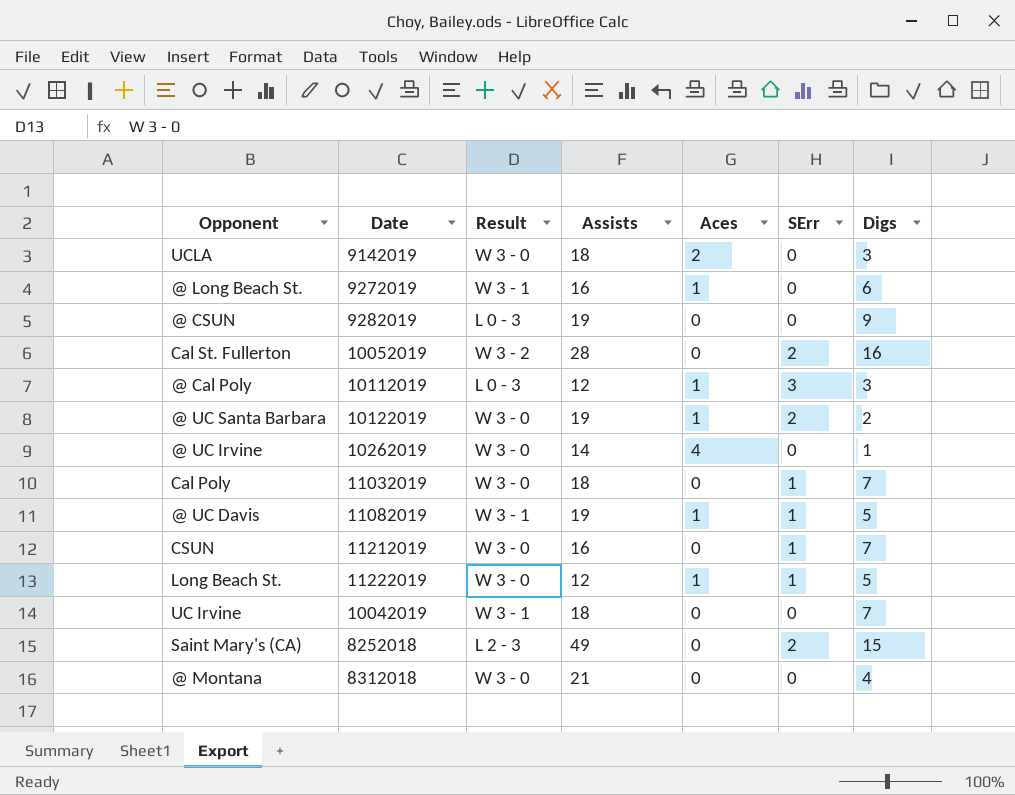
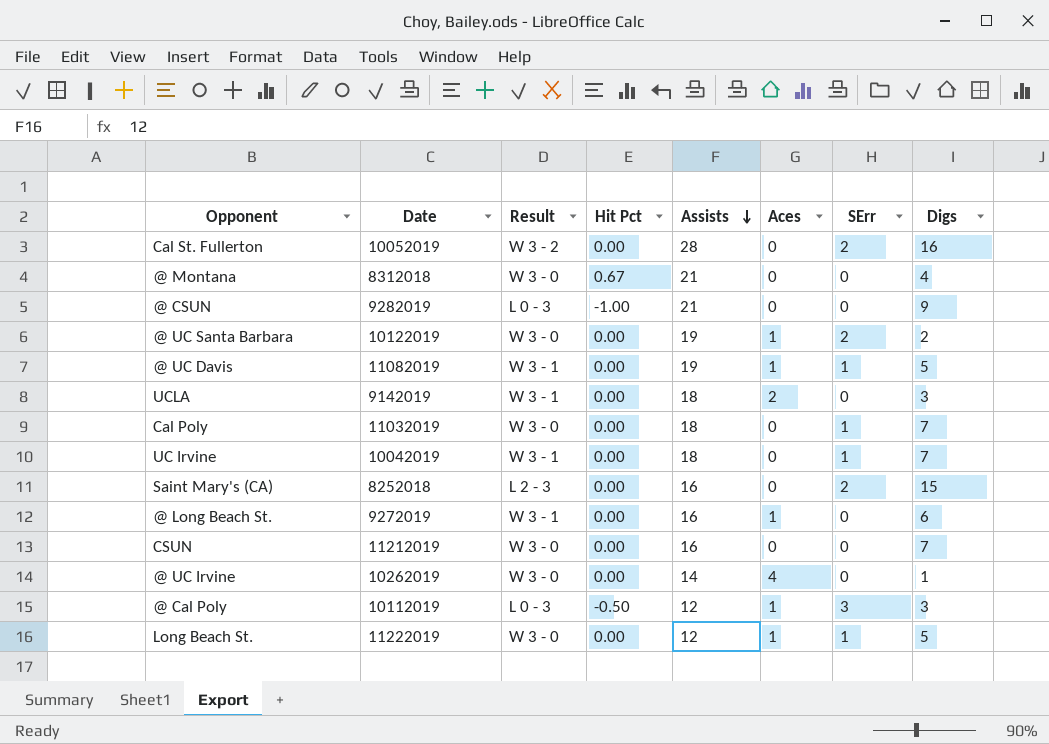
row order: none -> Assists descending
column Hit Pct | position: none -> 4
@ CSUN | Assists: 19 -> 21
UCLA | Result: W 3 - 0 -> W 3 - 1
UC Irvine | SErr: 0 -> 1
Saint Mary's (CA) | Assists: 49 -> 16
CSUN | SErr: 1 -> 0

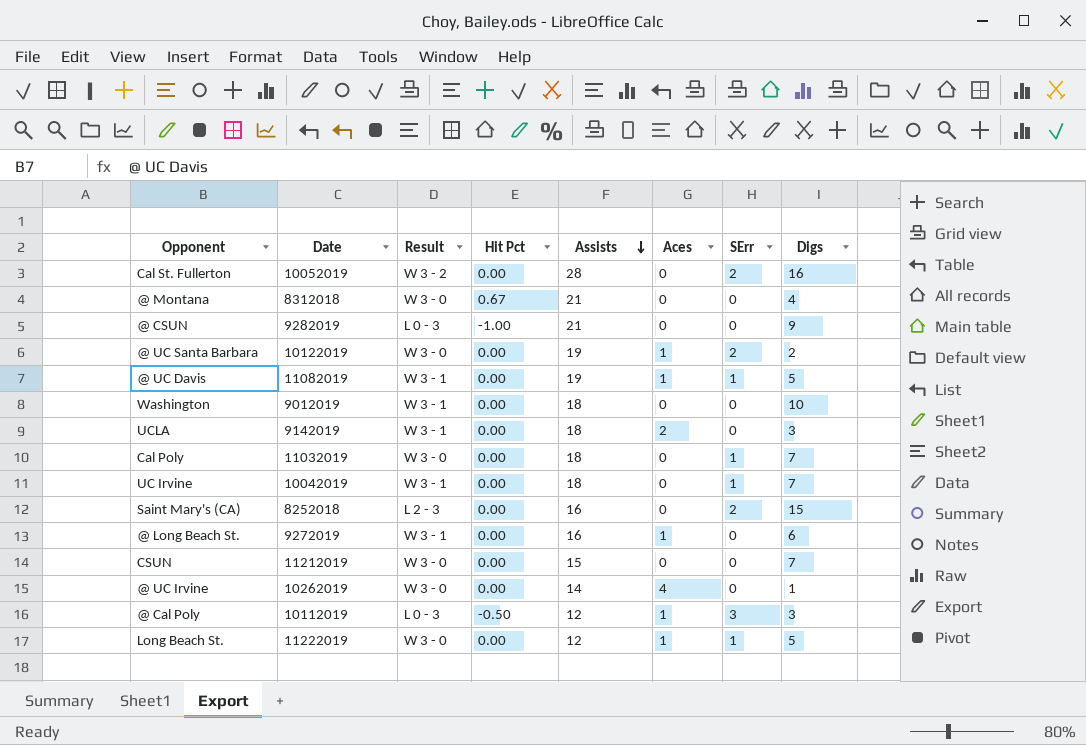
row Washington: none -> 9012019 | W 3 - 1 | 0.00 | 18 | 0 | 0 | 10
CSUN | Assists: 16 -> 15

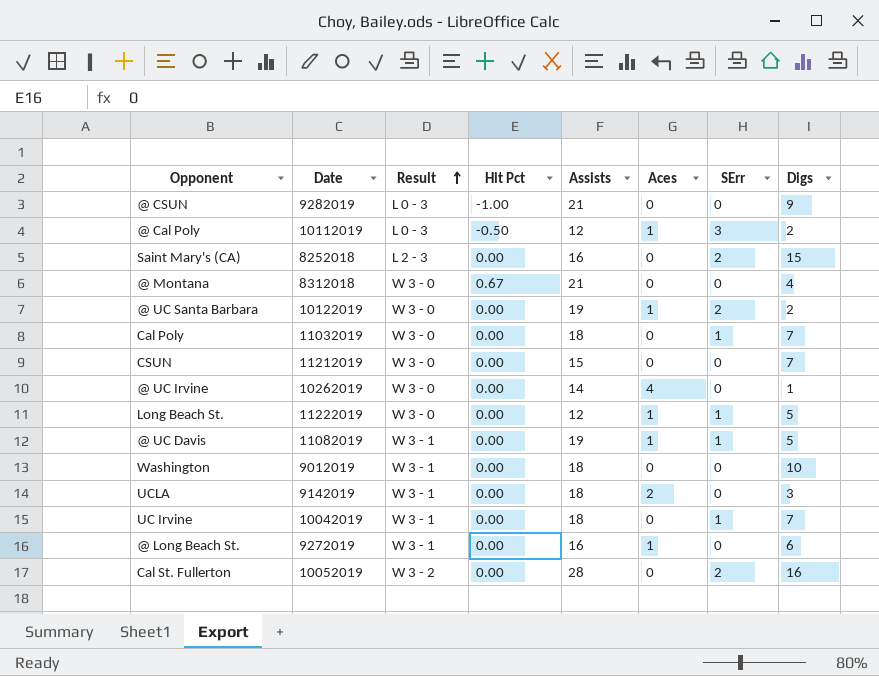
row order: Assists descending -> Result ascending
@ Cal Poly | Digs: 3 -> 2

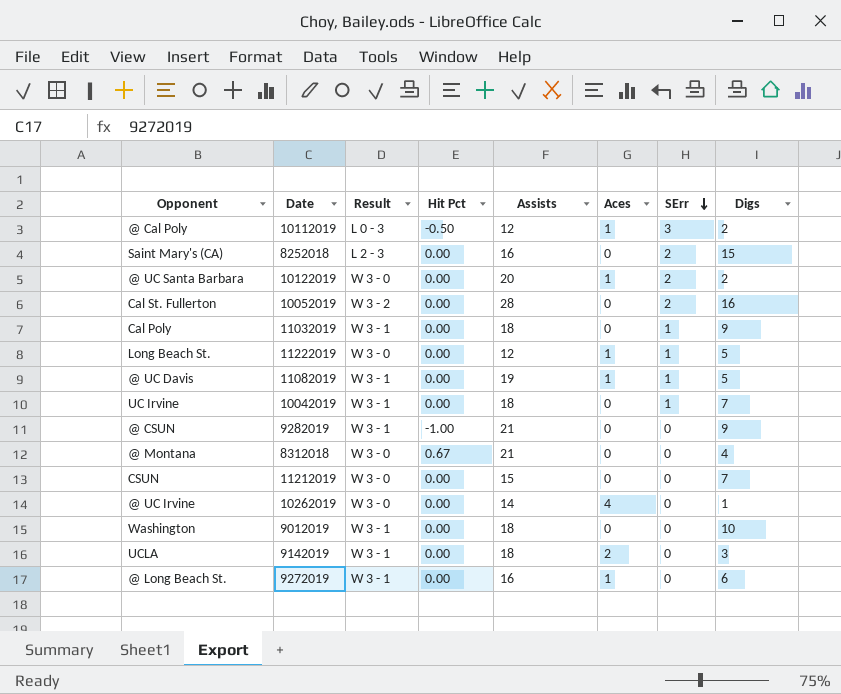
row order: Result ascending -> SErr descending
@ UC Santa Barbara | Assists: 19 -> 20
Cal Poly | Result: W 3 - 0 -> W 3 - 1
Cal Poly | Digs: 7 -> 9
@ CSUN | Result: L 0 - 3 -> W 3 - 1

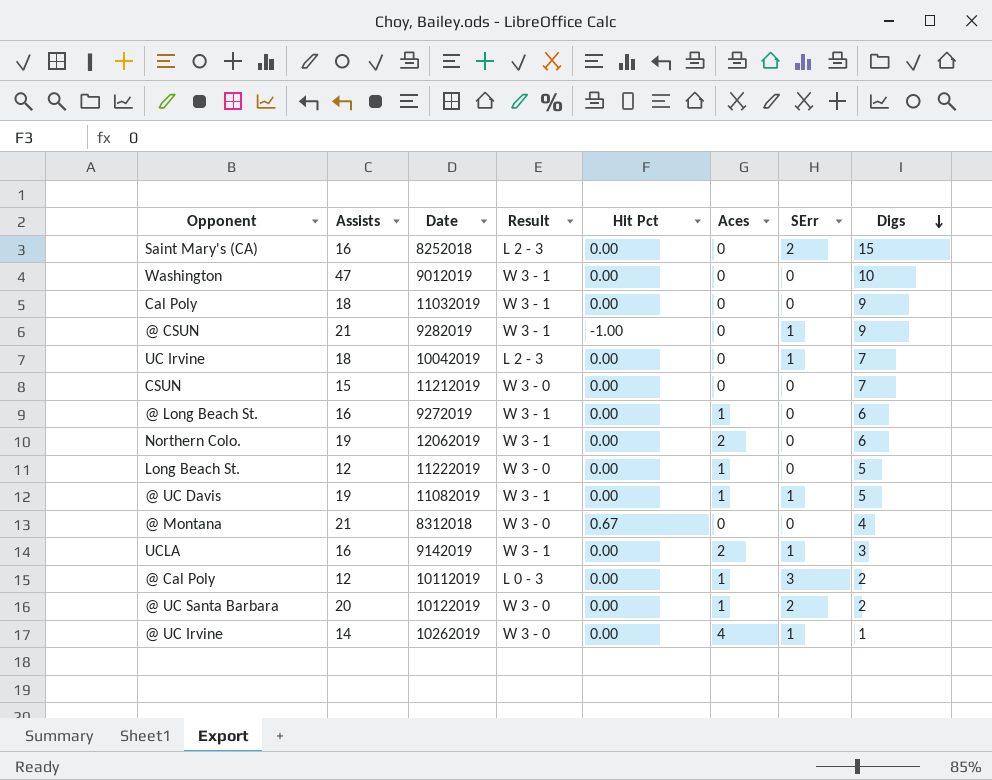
row order: SErr descending -> Digs descending
column Assists | position: 5 -> 2
row Cal St. Fullerton: 10052019 | W 3 - 2 | 0.00 | 28 | 0 | 2 | 16 -> none
Washington | Assists: 18 -> 47
Cal Poly | SErr: 1 -> 0
@ CSUN | SErr: 0 -> 1
UC Irvine | Result: W 3 - 1 -> L 2 - 3
row Northern Colo.: none -> 19 | 12062019 | W 3 - 1 | 0.00 | 2 | 0 | 6
Long Beach St. | SErr: 1 -> 0
UCLA | Assists: 18 -> 16
UCLA | SErr: 0 -> 1
@ Cal Poly | Hit Pct: -0.50 -> 0.00
@ UC Irvine | SErr: 0 -> 1

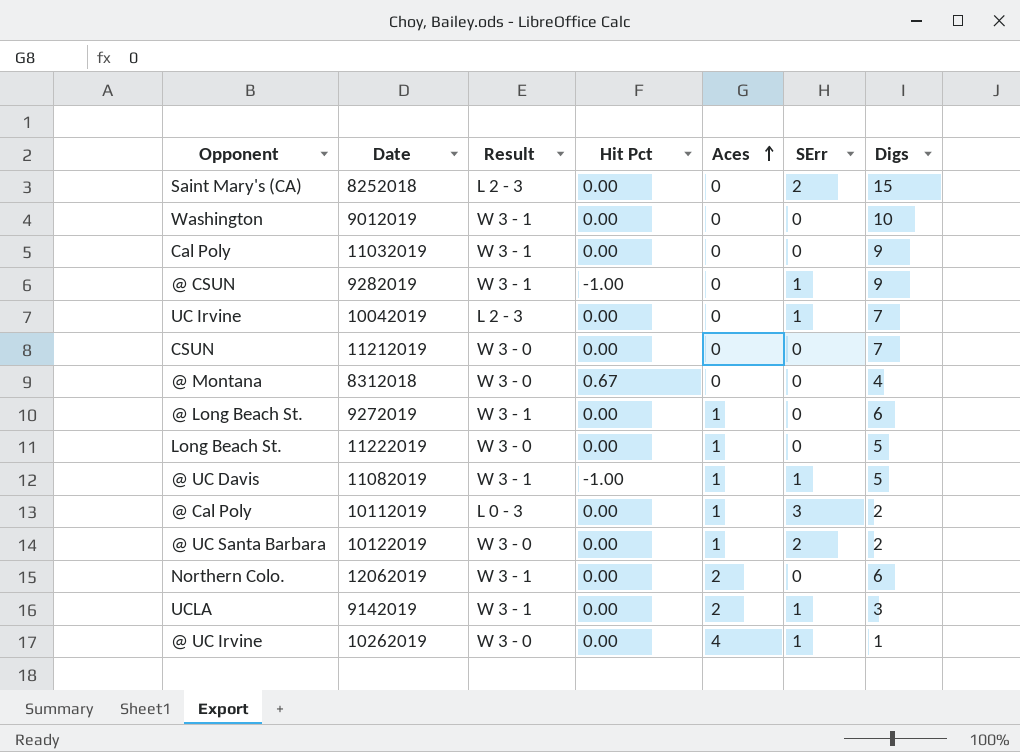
row order: Digs descending -> Aces ascending
column Assists | position: 2 -> none
@ UC Davis | Hit Pct: 0.00 -> -1.00

